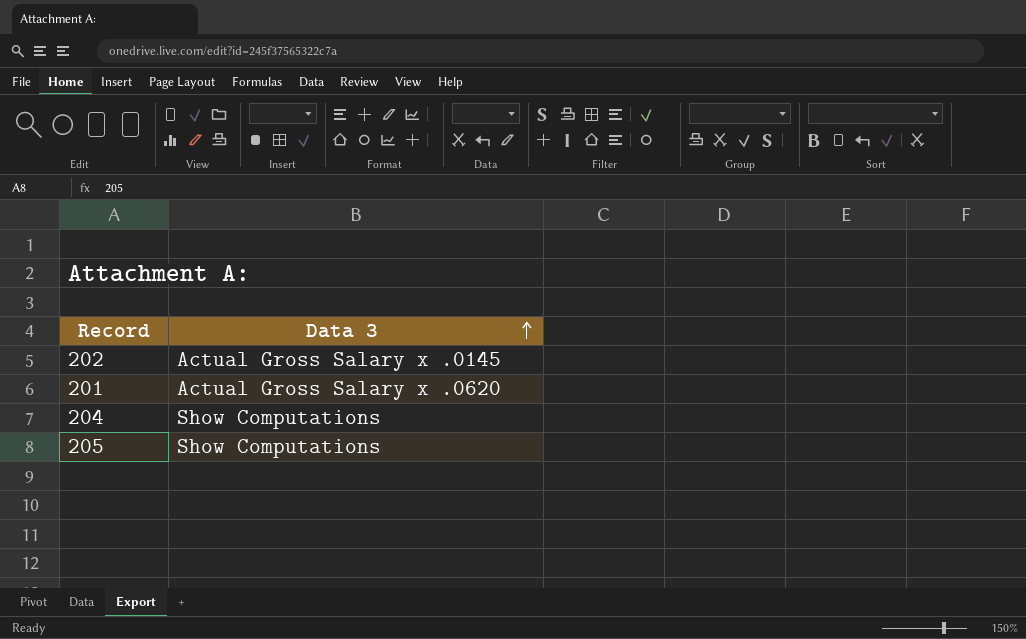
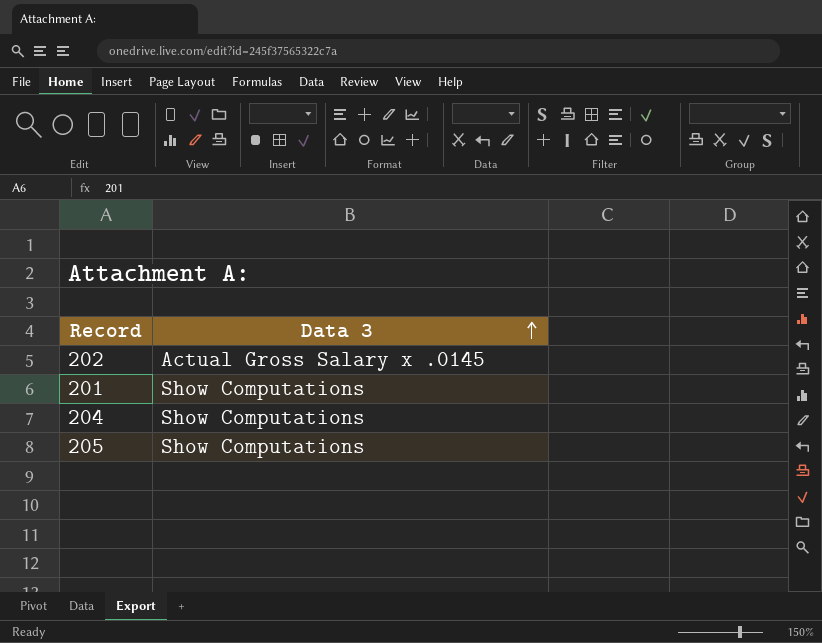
201 | Data 3: Actual Gross Salary x .0620 -> Show Computations

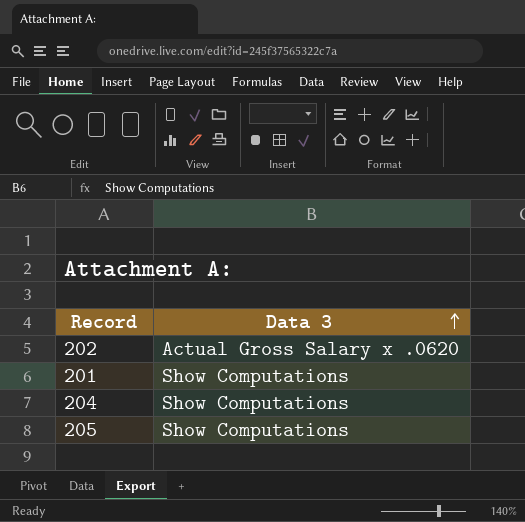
202 | Data 3: Actual Gross Salary x .0145 -> Actual Gross Salary x .0620

